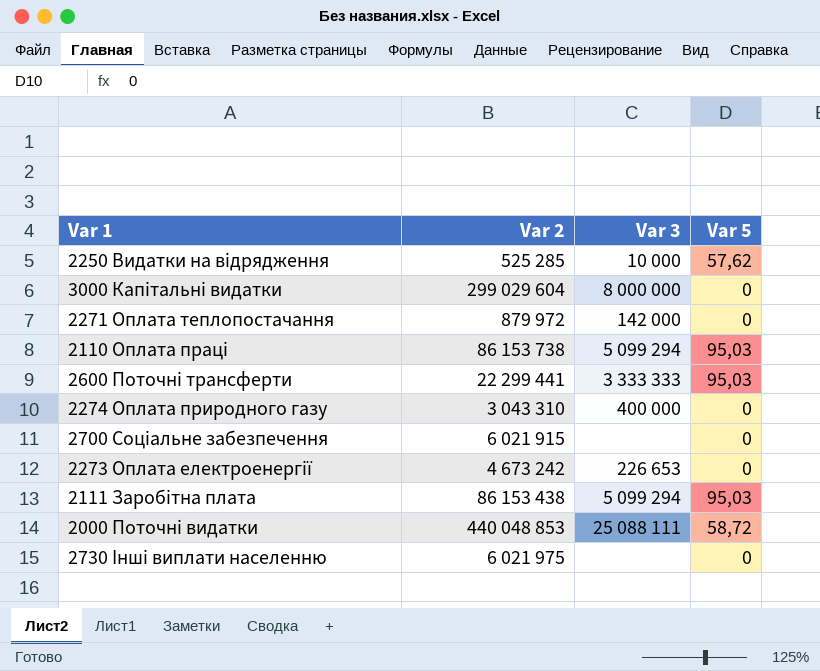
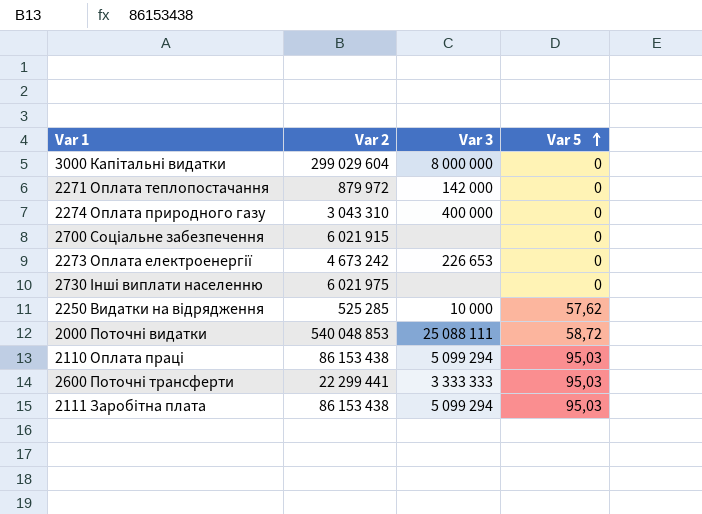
row order: none -> Var 5 ascending
2000 Поточні видатки | Var 2: 440 048 853 -> 540 048 853
2110 Оплата праці | Var 2: 86 153 738 -> 86 153 438

